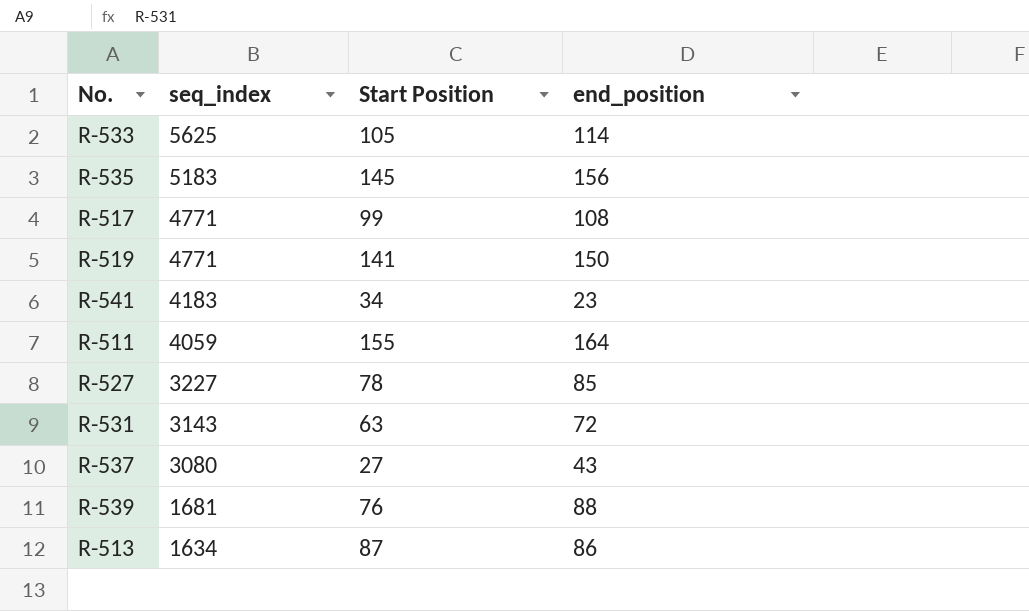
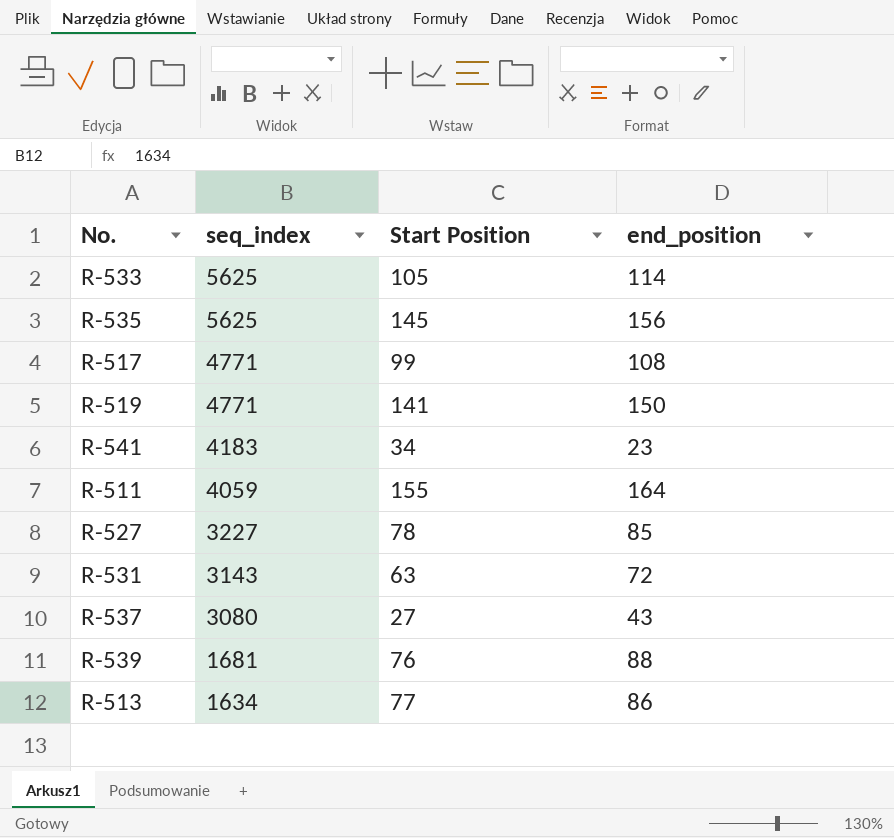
R-535 | seq_index: 5183 -> 5625
R-513 | Start Position: 87 -> 77

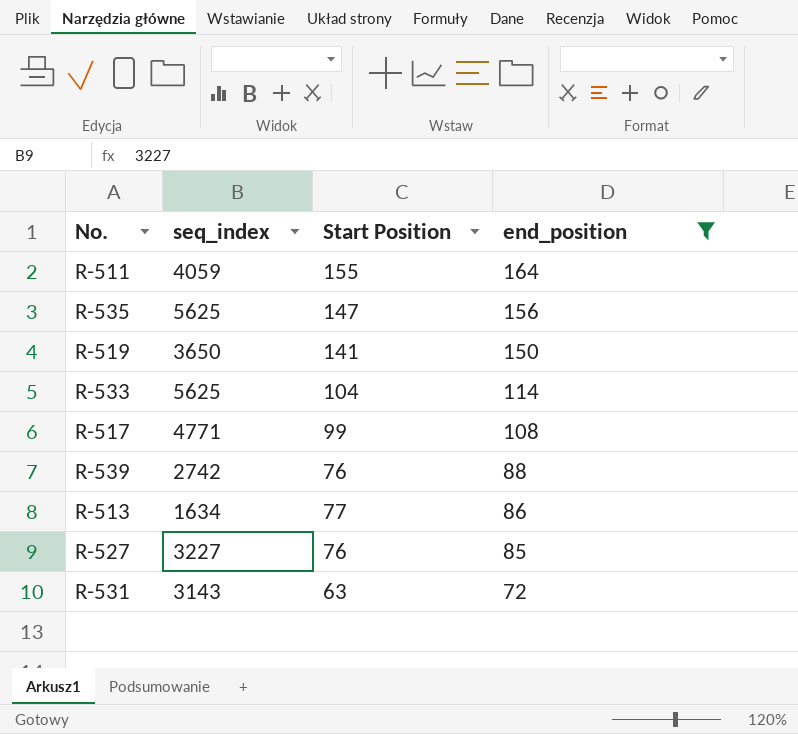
filter: none -> end_position >= 72
row order: seq_index descending -> end_position descending
R-535 | Start Position: 145 -> 147
R-519 | seq_index: 4771 -> 3650
R-533 | Start Position: 105 -> 104
R-539 | seq_index: 1681 -> 2742
R-527 | Start Position: 78 -> 76

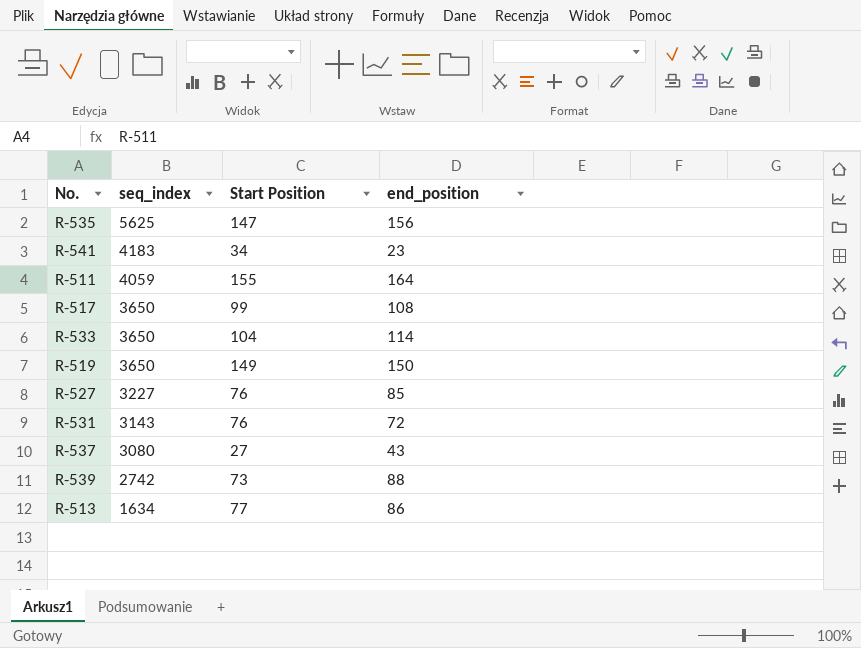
filter: end_position >= 72 -> none
row order: end_position descending -> seq_index descending
R-517 | seq_index: 4771 -> 3650
R-533 | seq_index: 5625 -> 3650
R-519 | Start Position: 141 -> 149
R-531 | Start Position: 63 -> 76
R-539 | Start Position: 76 -> 73

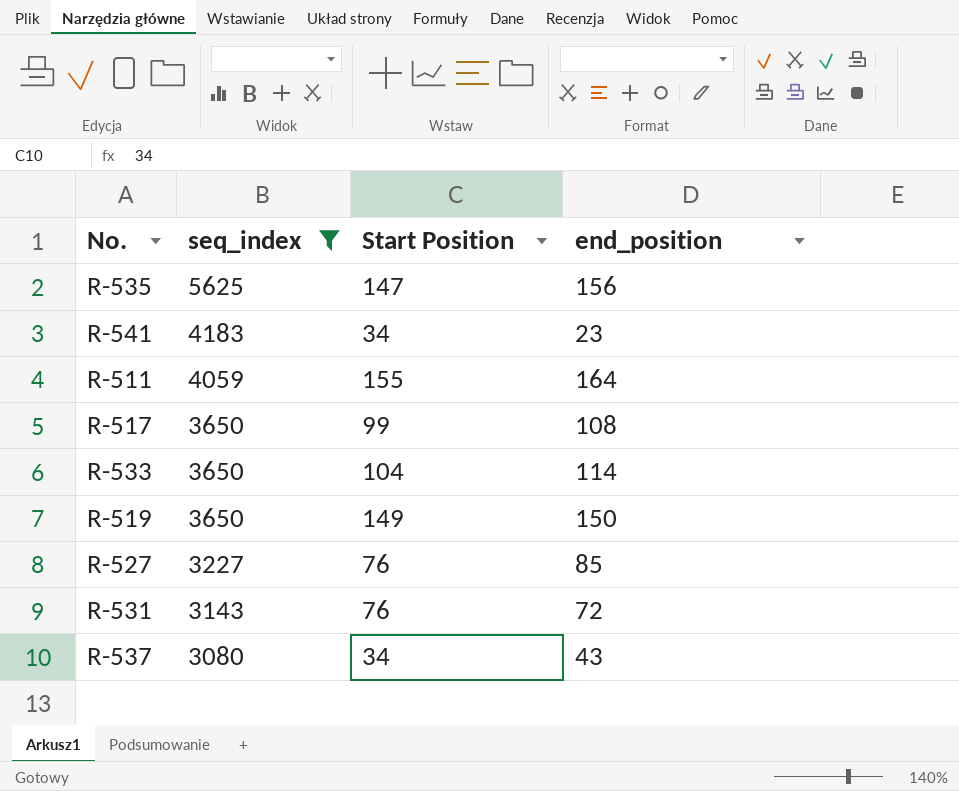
filter: none -> seq_index >= 3080
R-537 | Start Position: 27 -> 34

